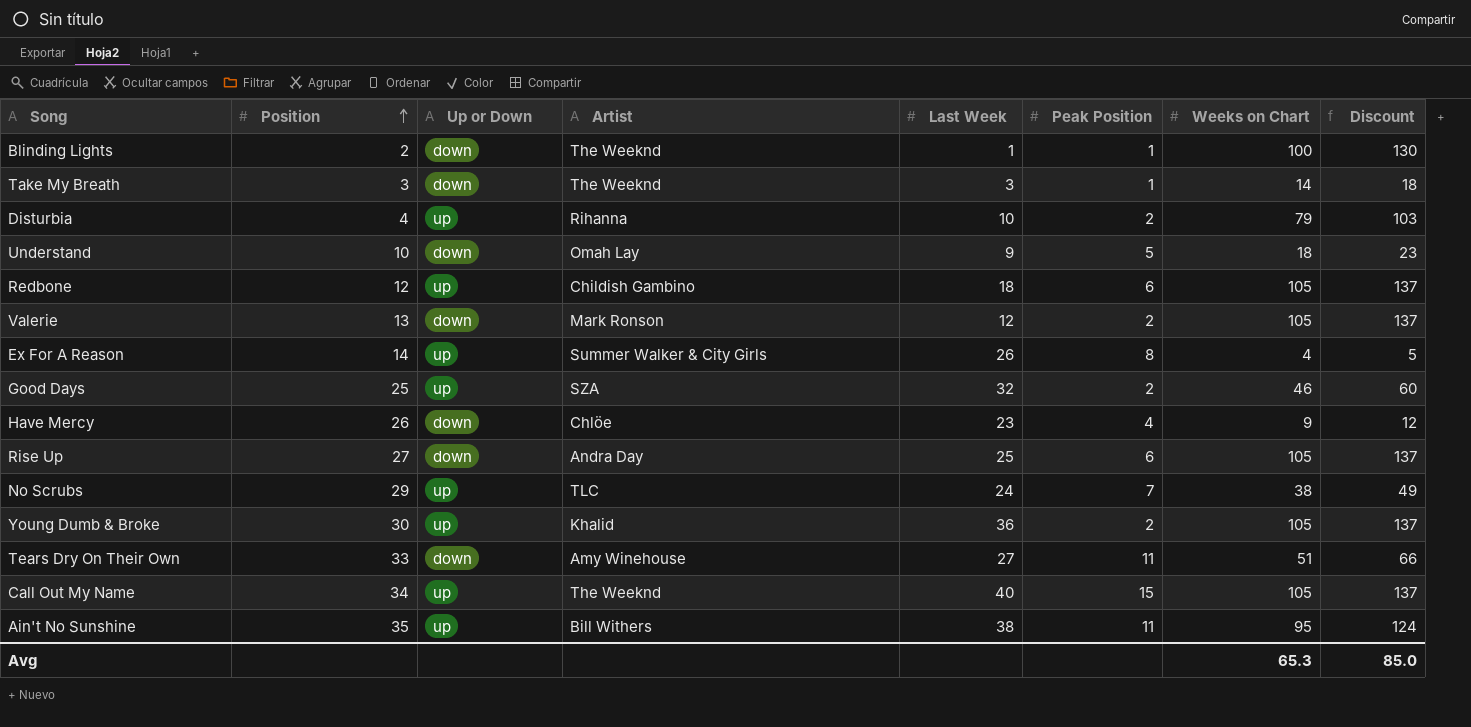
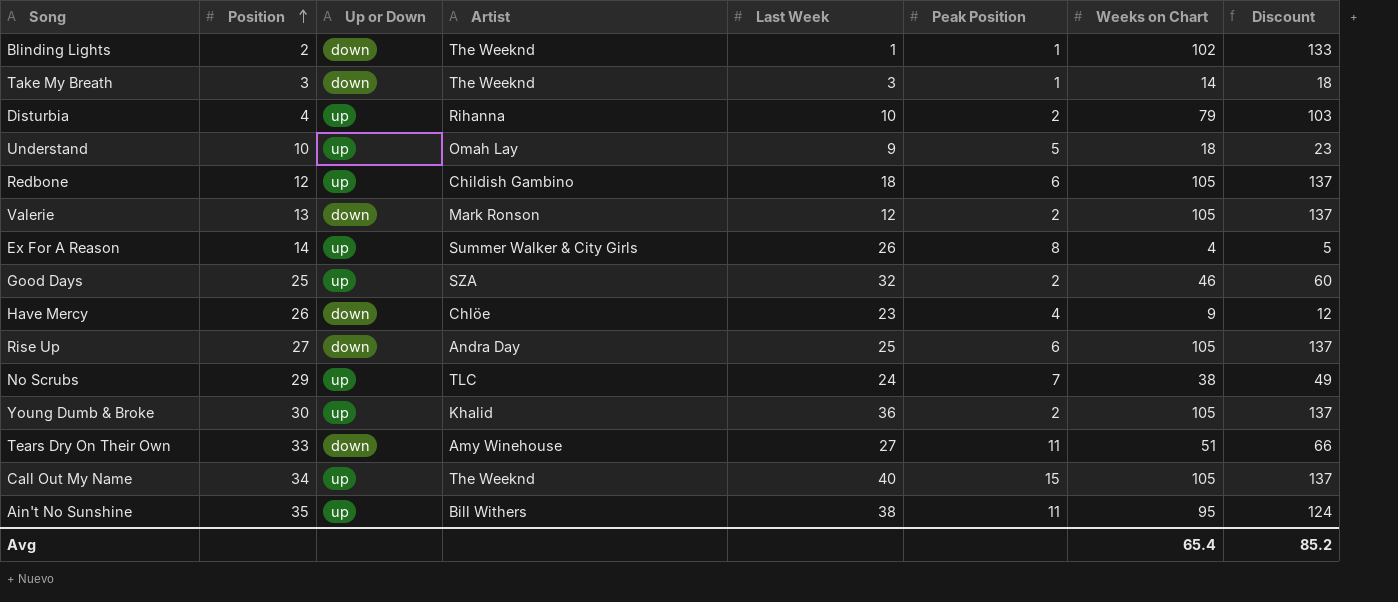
Blinding Lights | Weeks on Chart: 100 -> 102
Blinding Lights | Discount: 130 -> 133
Understand | Up or Down: down -> up
Avg | Weeks on Chart: 65.3 -> 65.4
Avg | Discount: 85.0 -> 85.2

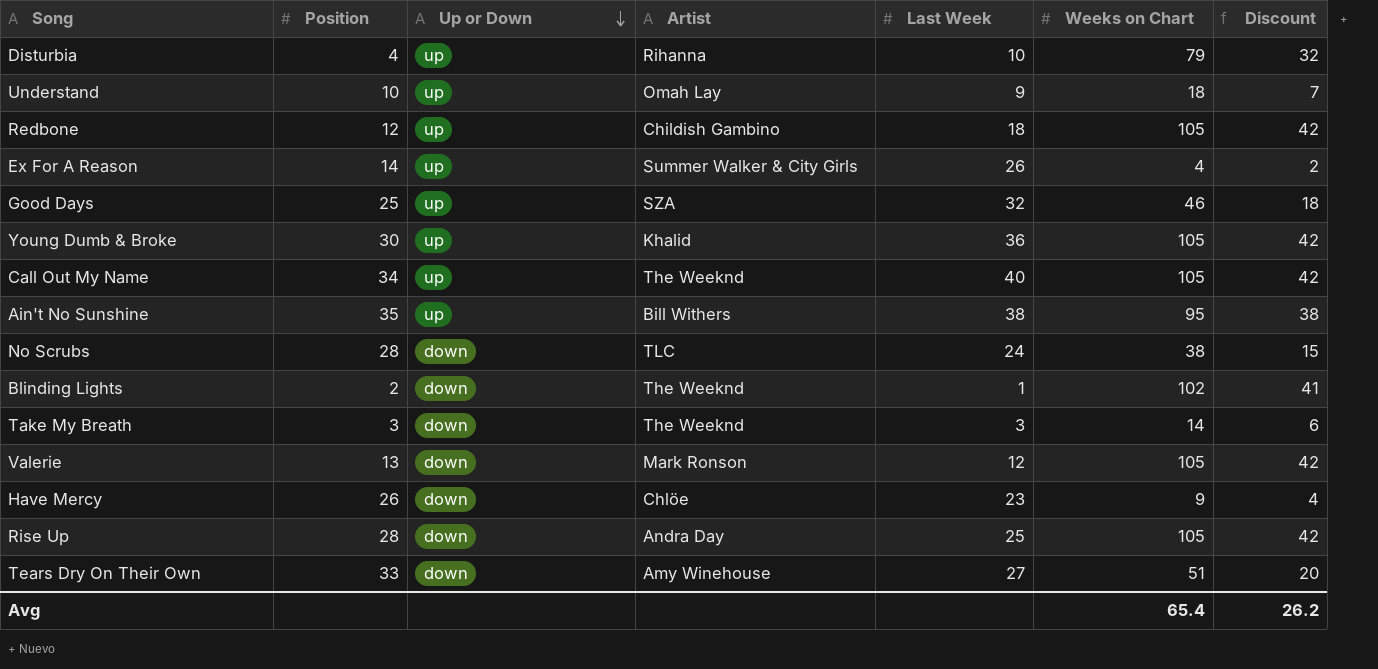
row order: Position ascending -> Up or Down descending
column Peak Position | position: 6 -> none
column Discount | formula: [Weeks on Chart] * 1.3 -> [Weeks on Chart] * 0.4
No Scrubs | Position: 29 -> 28
No Scrubs | Up or Down: up -> down
Rise Up | Position: 27 -> 28
Avg | Discount: 85.2 -> 26.2

